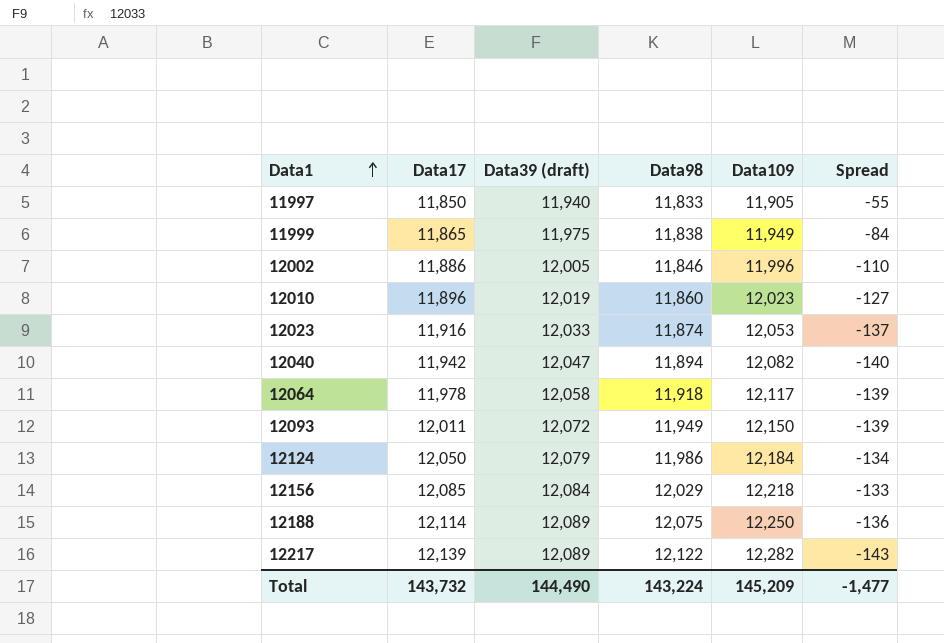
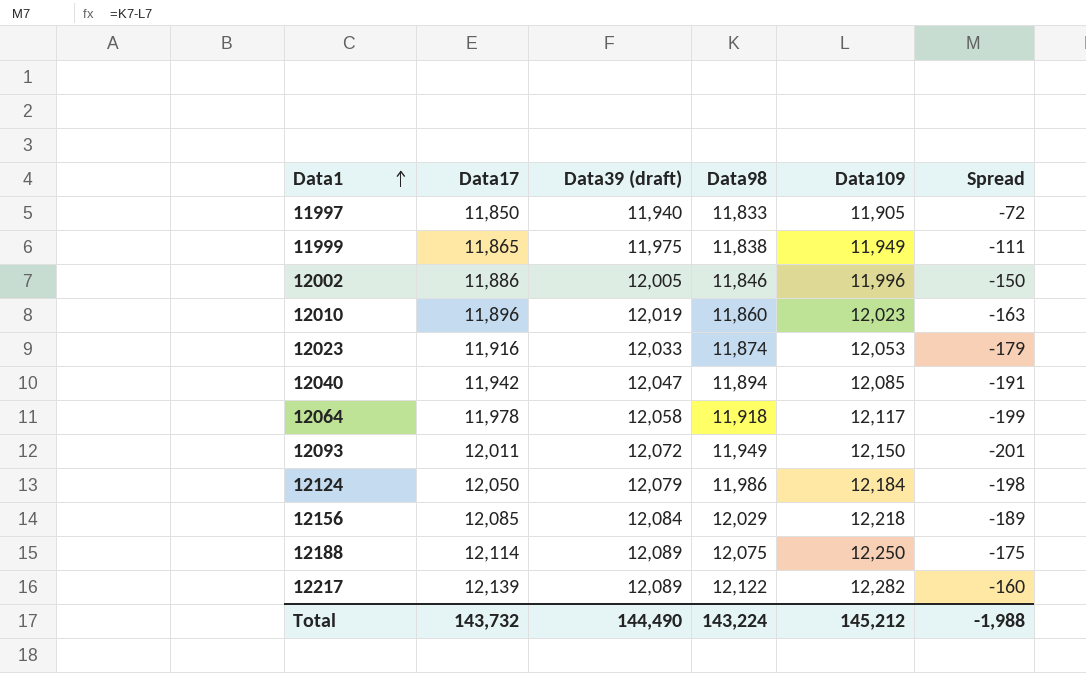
column Spread | formula: [Data17] - [Data109] -> [Data98] - [Data109]
12040 | Data109: 12,082 -> 12,085
Total | Data109: 145,209 -> 145,212
Total | Spread: -1,477 -> -1,988

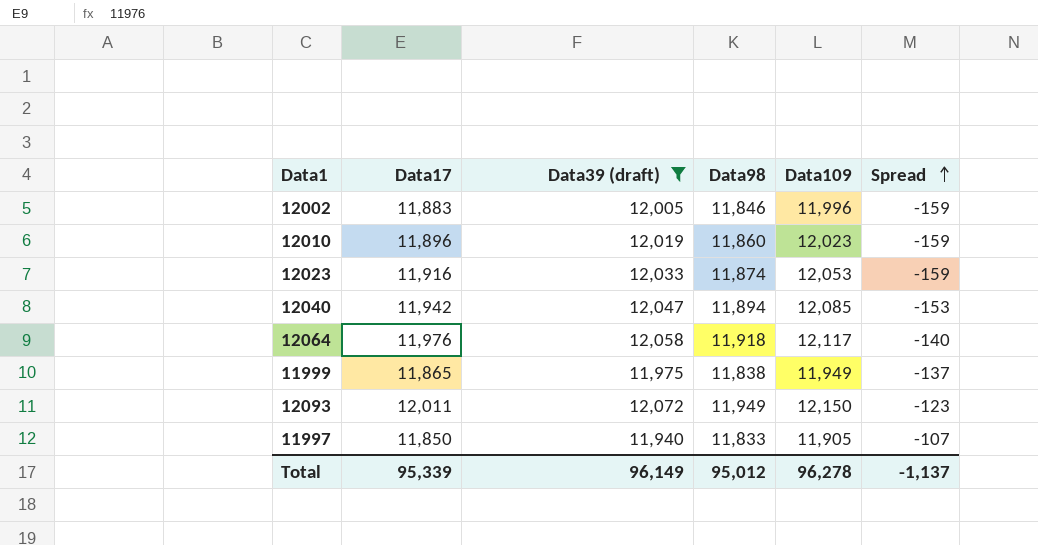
filter: none -> Data39 (draft) <= 12,072
row order: Data1 ascending -> Spread ascending
column Spread | formula: [Data98] - [Data109] -> [Data98] - [Data39 (draft)]
12002 | Data17: 11,886 -> 11,883
12064 | Data17: 11,978 -> 11,976
Total | Data17: 143,732 -> 95,339
Total | Data39 (draft): 144,490 -> 96,149
Total | Data98: 143,224 -> 95,012
Total | Data109: 145,212 -> 96,278
Total | Spread: -1,988 -> -1,137

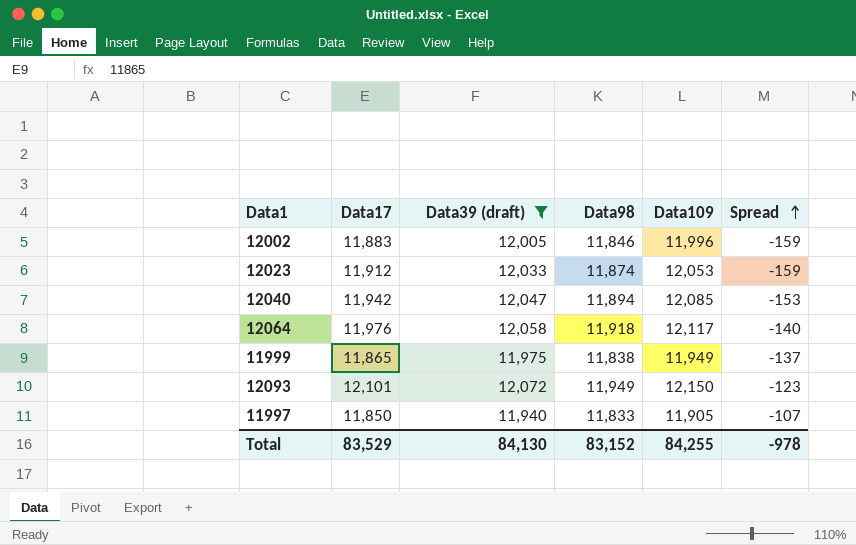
row 12010: 11,896 | 12,019 | 11,860 | 12,023 | -159 -> none
12023 | Data17: 11,916 -> 11,912
12093 | Data17: 12,011 -> 12,101
Total | Data17: 95,339 -> 83,529
Total | Data39 (draft): 96,149 -> 84,130
Total | Data98: 95,012 -> 83,152
Total | Data109: 96,278 -> 84,255
Total | Spread: -1,137 -> -978

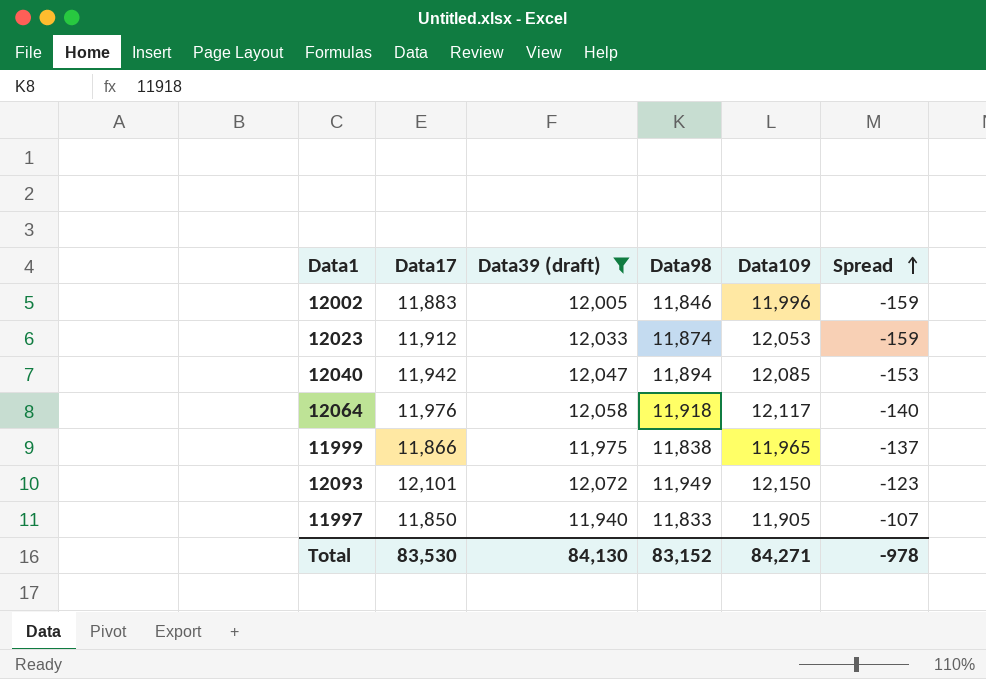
11999 | Data17: 11,865 -> 11,866
11999 | Data109: 11,949 -> 11,965
Total | Data17: 83,529 -> 83,530
Total | Data109: 84,255 -> 84,271

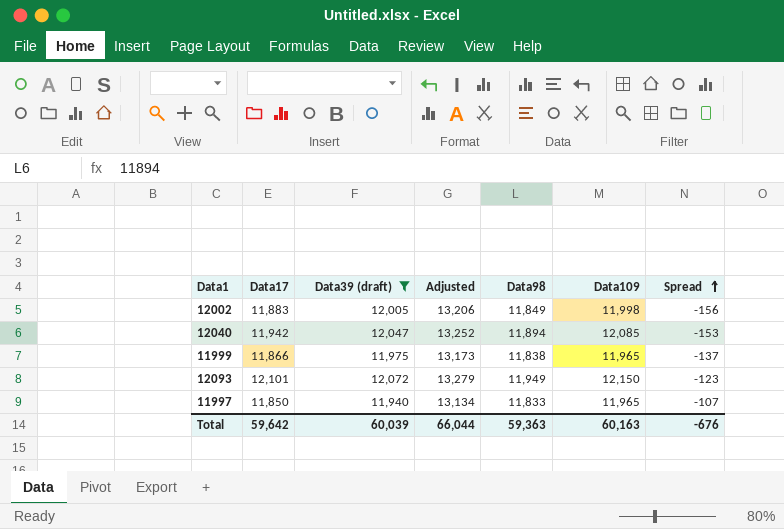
column Adjusted | formula: none -> [Data39 (draft)] * 1.1
row 12023: 11,912 | 12,033 | 11,874 | 12,053 | -159 -> none
row 12064: 11,976 | 12,058 | 11,918 | 12,117 | -140 -> none
12002 | Data98: 11,846 -> 11,849
12002 | Data109: 11,996 -> 11,998
12002 | Spread: -159 -> -156
11997 | Data109: 11,905 -> 11,965
Total | Data17: 83,530 -> 59,642
Total | Data39 (draft): 84,130 -> 60,039
Total | Data98: 83,152 -> 59,363
Total | Data109: 84,271 -> 60,163
Total | Spread: -978 -> -676

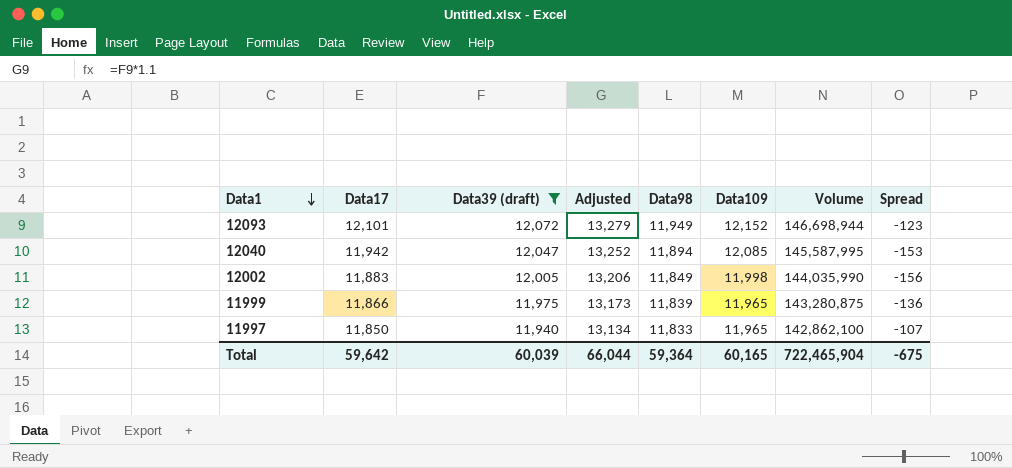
row order: Spread ascending -> Data1 descending
column Volume | formula: none -> [Data39 (draft)] * [Data109]
12093 | Data109: 12,150 -> 12,152
11999 | Data98: 11,838 -> 11,839
11999 | Spread: -137 -> -136
Total | Data98: 59,363 -> 59,364
Total | Data109: 60,163 -> 60,165
Total | Spread: -676 -> -675

